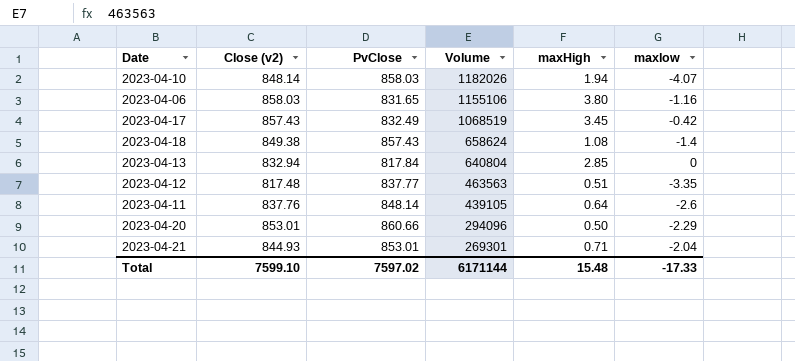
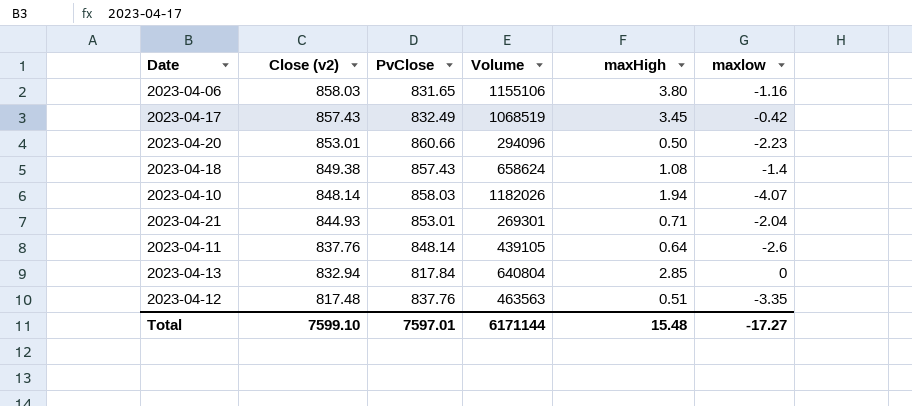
row order: Volume descending -> Close (v2) descending
2023-04-20 | maxlow: -2.29 -> -2.23
2023-04-12 | PvClose: 837.77 -> 837.76
Total | PvClose: 7597.02 -> 7597.01
Total | maxlow: -17.33 -> -17.27

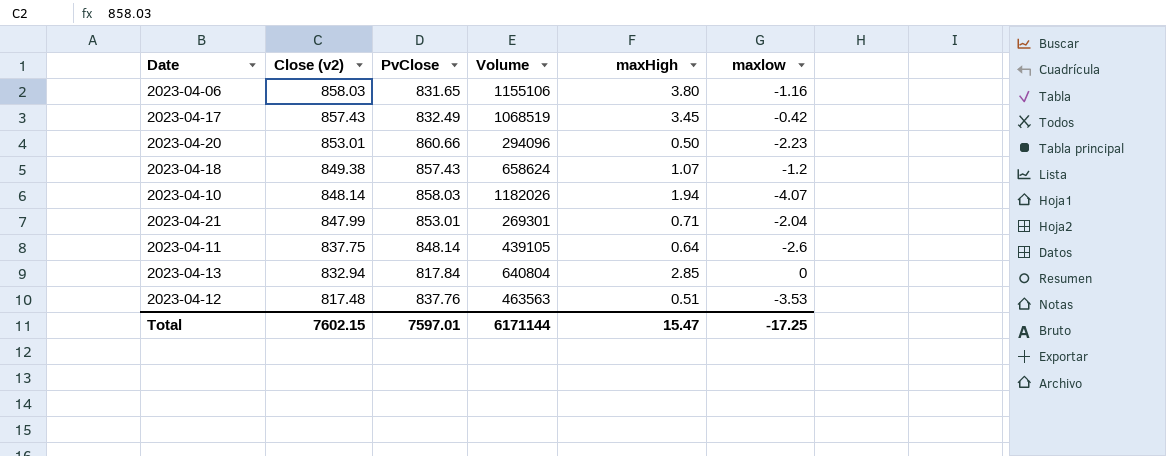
2023-04-18 | maxHigh: 1.08 -> 1.07
2023-04-18 | maxlow: -1.4 -> -1.2
2023-04-21 | Close (v2): 844.93 -> 847.99
2023-04-11 | Close (v2): 837.76 -> 837.75
2023-04-12 | maxlow: -3.35 -> -3.53
Total | Close (v2): 7599.10 -> 7602.15
Total | maxHigh: 15.48 -> 15.47
Total | maxlow: -17.27 -> -17.25

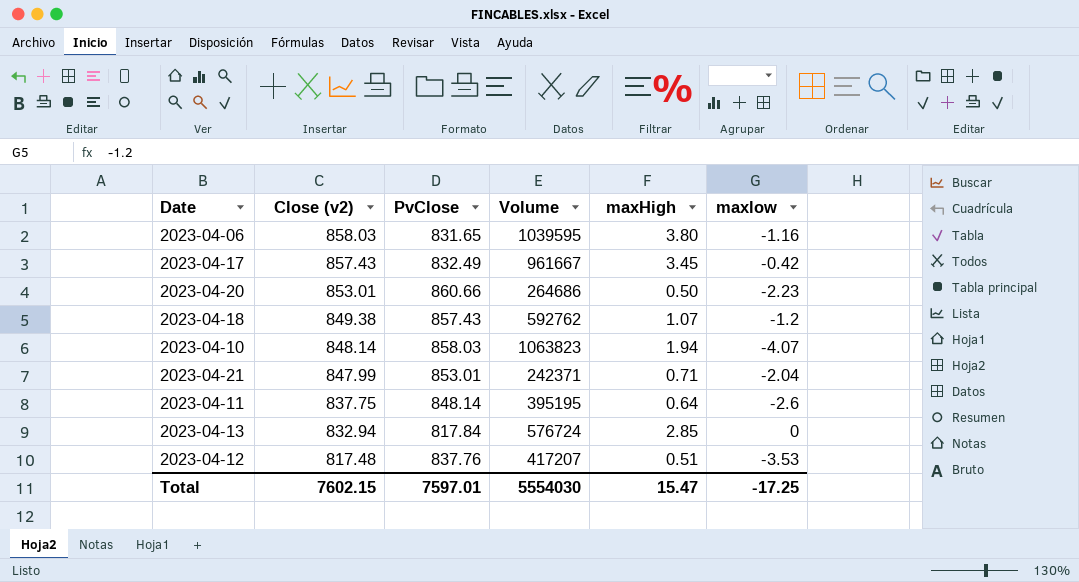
2023-04-06 | Volume: 1155106 -> 1039595
2023-04-17 | Volume: 1068519 -> 961667
2023-04-20 | Volume: 294096 -> 264686
2023-04-18 | Volume: 658624 -> 592762
2023-04-10 | Volume: 1182026 -> 1063823
2023-04-21 | Volume: 269301 -> 242371
2023-04-11 | Volume: 439105 -> 395195
2023-04-13 | Volume: 640804 -> 576724
2023-04-12 | Volume: 463563 -> 417207
Total | Volume: 6171144 -> 5554030

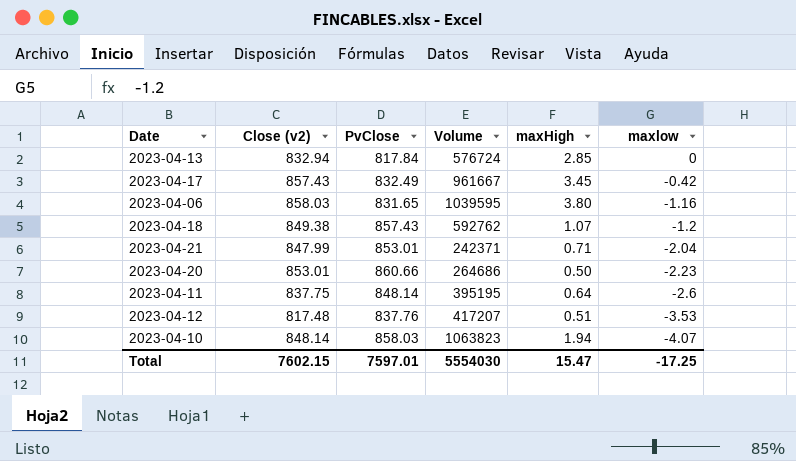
row order: Close (v2) descending -> maxlow descending

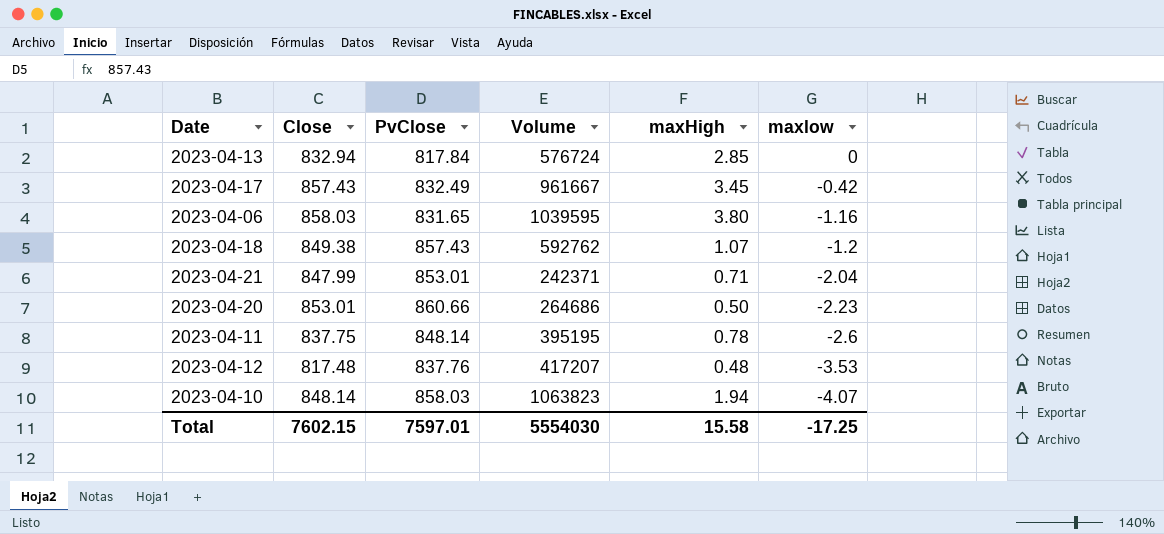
column name: Close (v2) -> Close
2023-04-11 | maxHigh: 0.64 -> 0.78
2023-04-12 | maxHigh: 0.51 -> 0.48
Total | maxHigh: 15.47 -> 15.58

